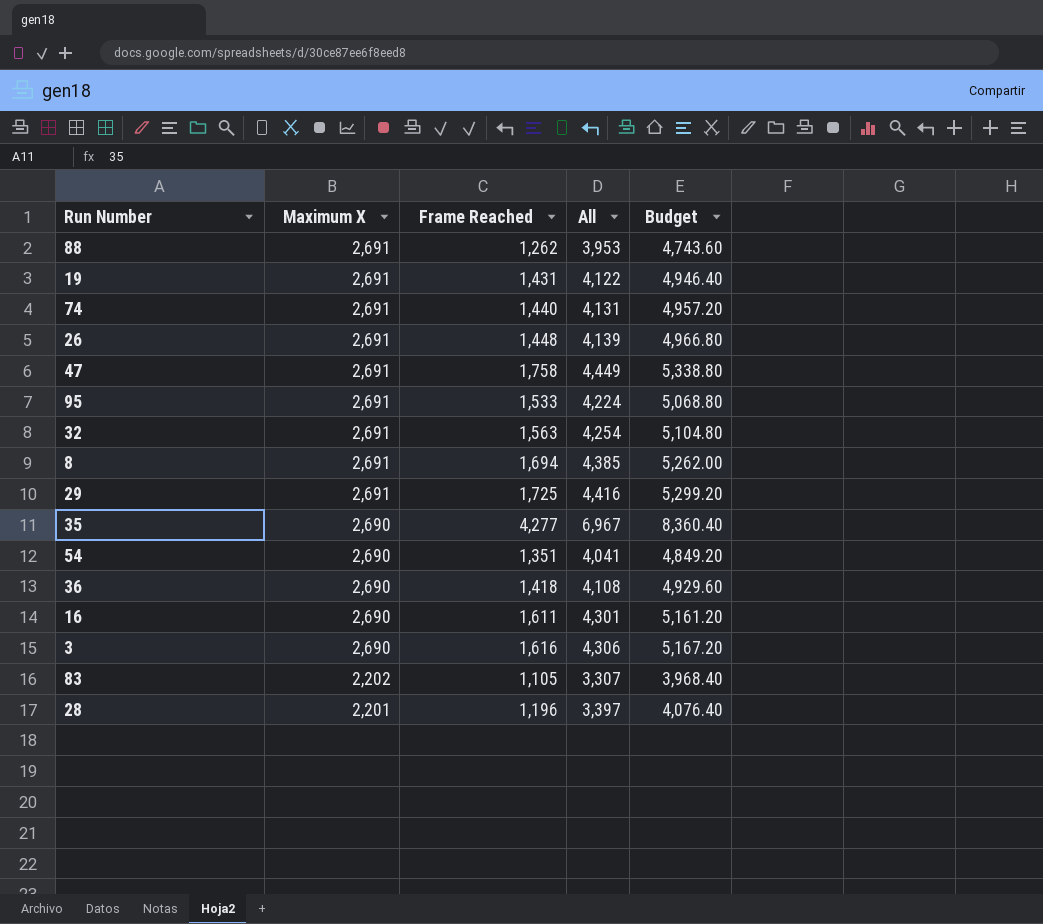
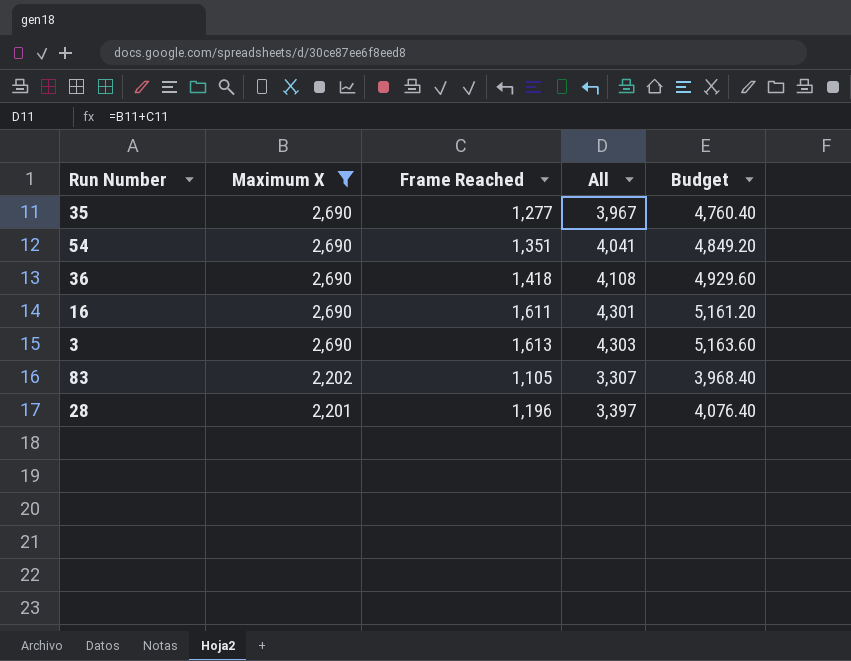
filter: none -> Maximum X != 2,691
35 | Frame Reached: 4,277 -> 1,277
35 | All: 6,967 -> 3,967
35 | Budget: 8,360.40 -> 4,760.40
3 | Frame Reached: 1,616 -> 1,613
3 | All: 4,306 -> 4,303
3 | Budget: 5,167.20 -> 5,163.60

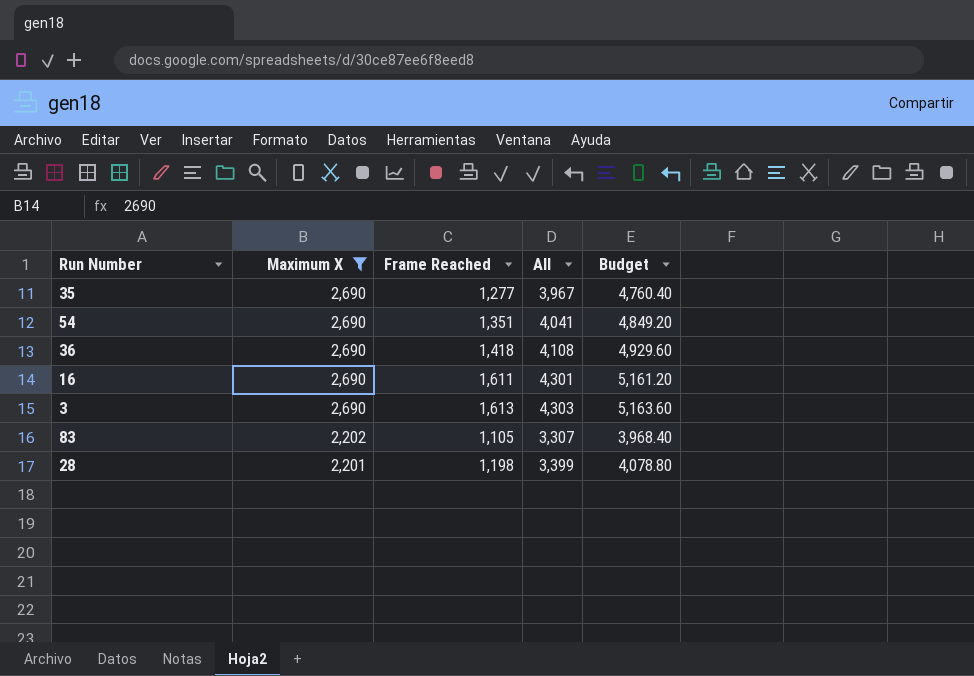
28 | Frame Reached: 1,196 -> 1,198
28 | All: 3,397 -> 3,399
28 | Budget: 4,076.40 -> 4,078.80

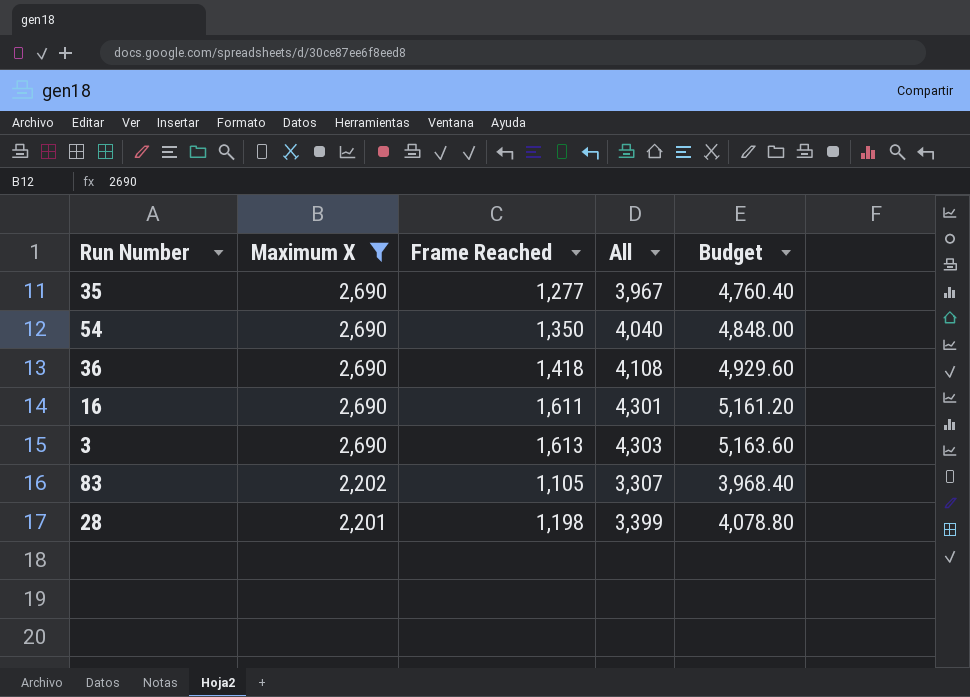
54 | Frame Reached: 1,351 -> 1,350
54 | All: 4,041 -> 4,040
54 | Budget: 4,849.20 -> 4,848.00

